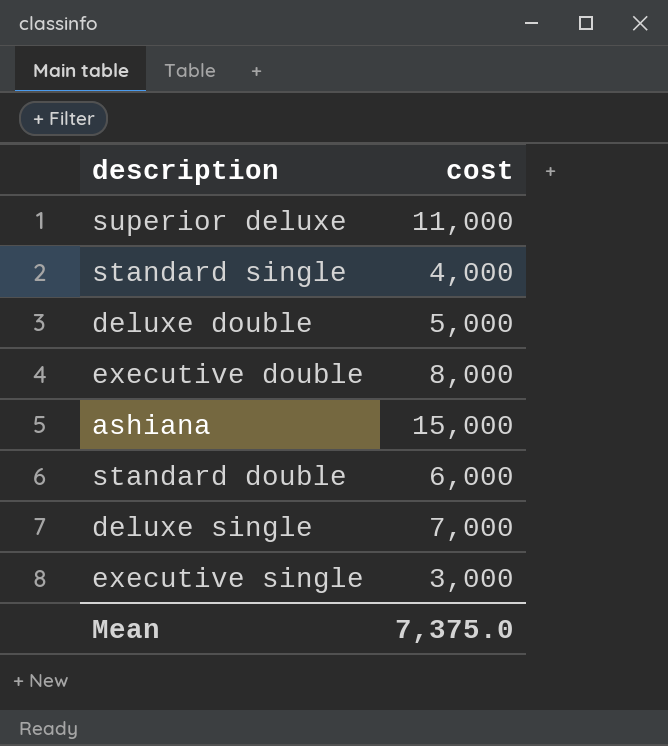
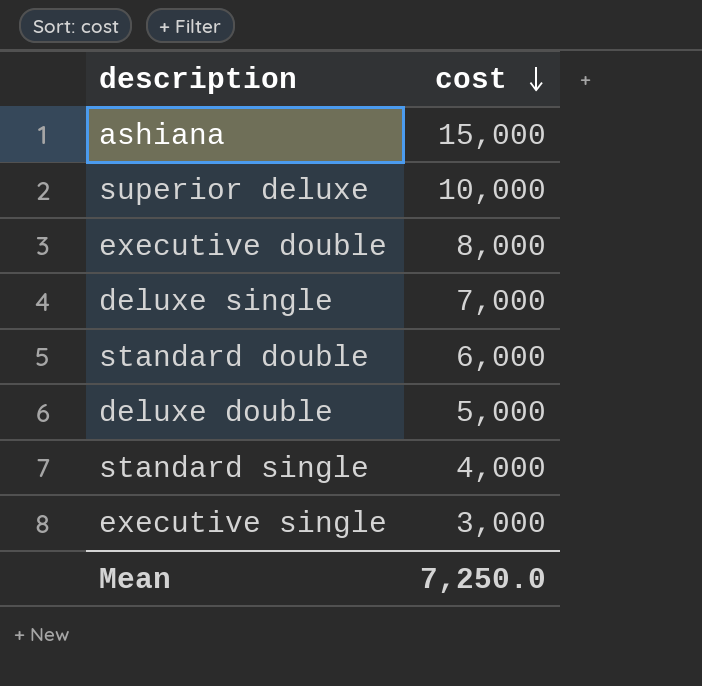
row order: none -> cost descending
superior deluxe | cost: 11,000 -> 10,000
Mean | cost: 7,375.0 -> 7,250.0

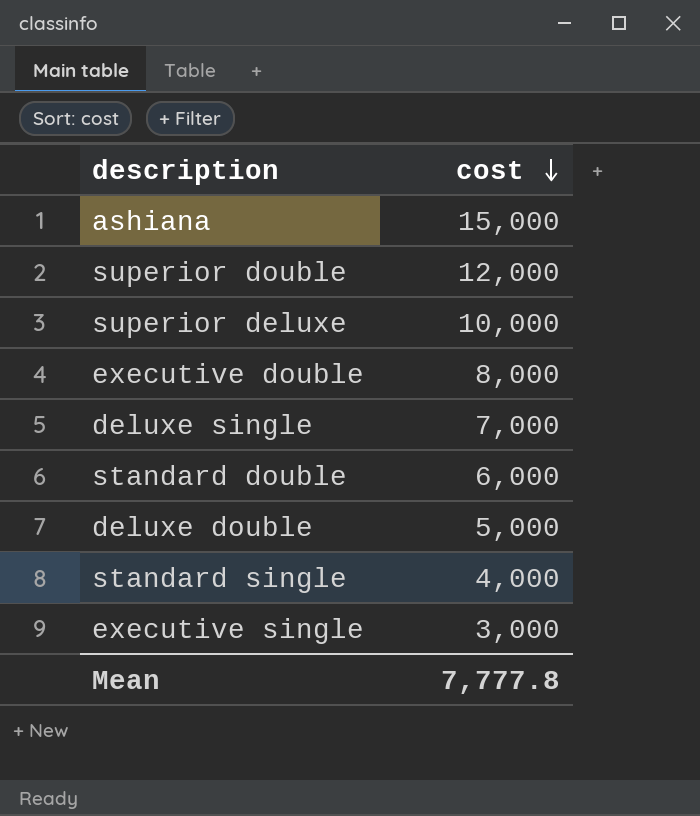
row superior double: none -> 12,000
Mean | cost: 7,250.0 -> 7,777.8

